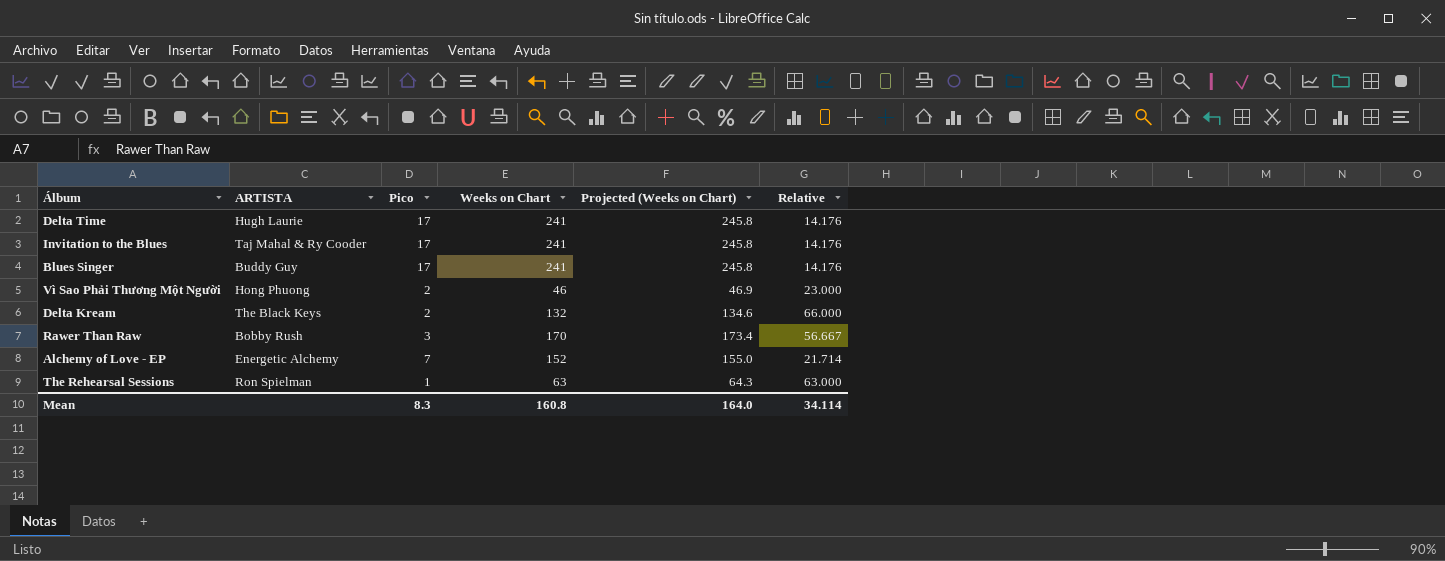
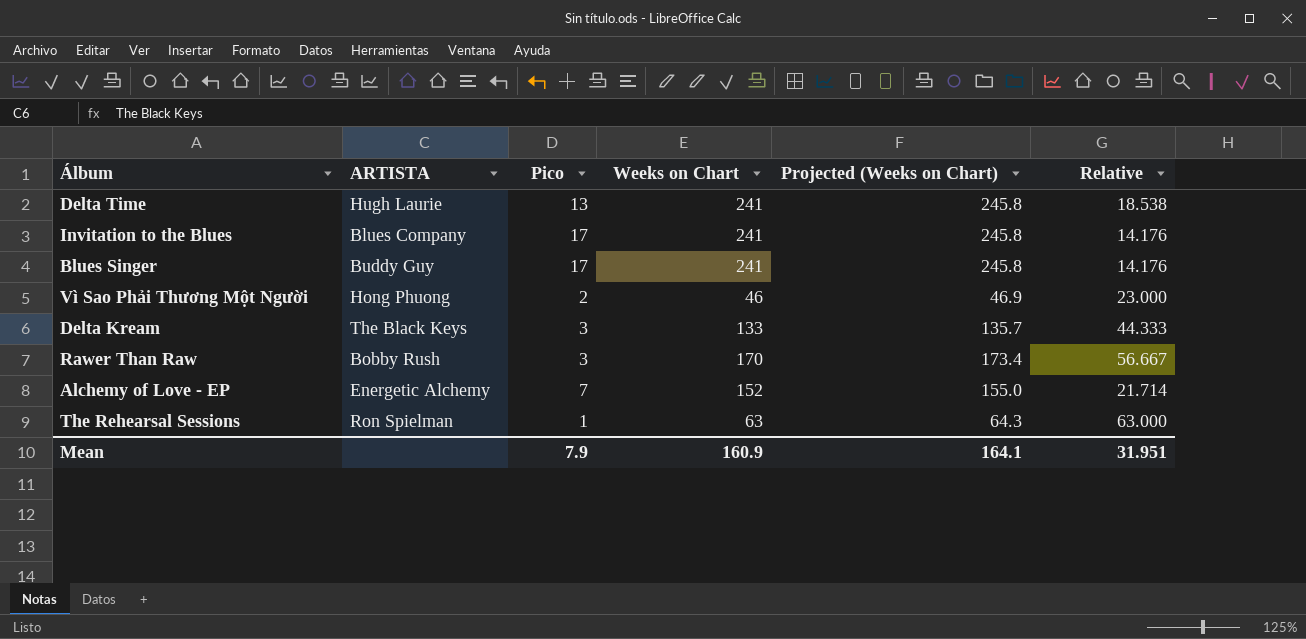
Delta Time | Pico: 17 -> 13
Delta Time | Relative: 14.176 -> 18.538
Invitation to the Blues | ARTISTA: Taj Mahal & Ry Cooder -> Blues Company
Delta Kream | Pico: 2 -> 3
Delta Kream | Weeks on Chart: 132 -> 133
Delta Kream | Projected (Weeks on Chart): 134.6 -> 135.7
Delta Kream | Relative: 66.000 -> 44.333
Mean | Pico: 8.3 -> 7.9
Mean | Weeks on Chart: 160.8 -> 160.9
Mean | Projected (Weeks on Chart): 164.0 -> 164.1
Mean | Relative: 34.114 -> 31.951

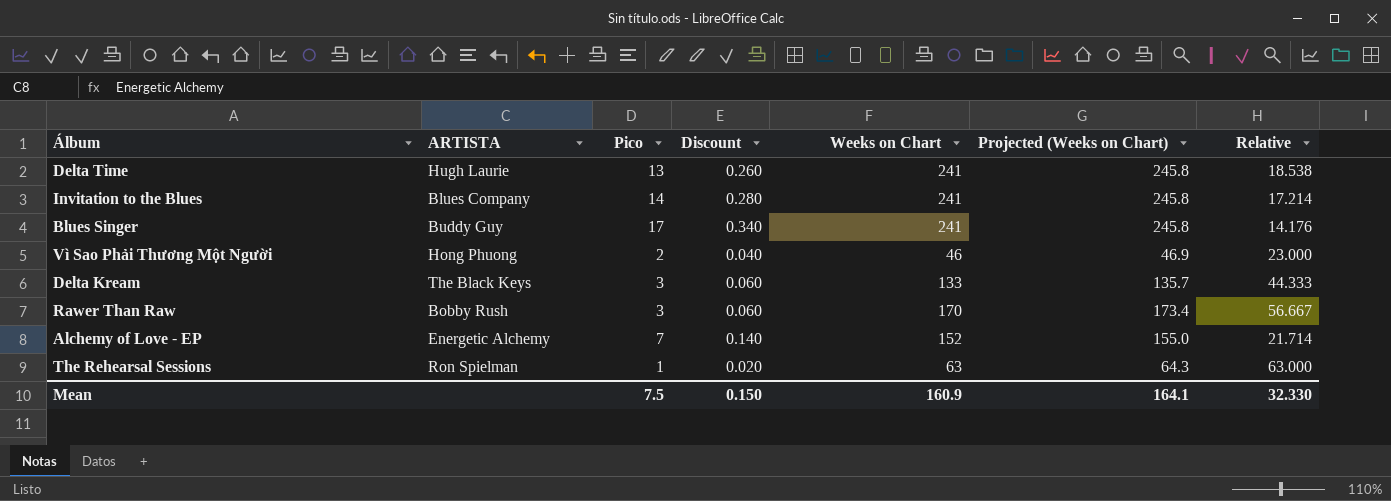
column Discount | formula: none -> [Pico] * 0.02
Invitation to the Blues | Pico: 17 -> 14
Invitation to the Blues | Relative: 14.176 -> 17.214
Mean | Pico: 7.9 -> 7.5
Mean | Relative: 31.951 -> 32.330

